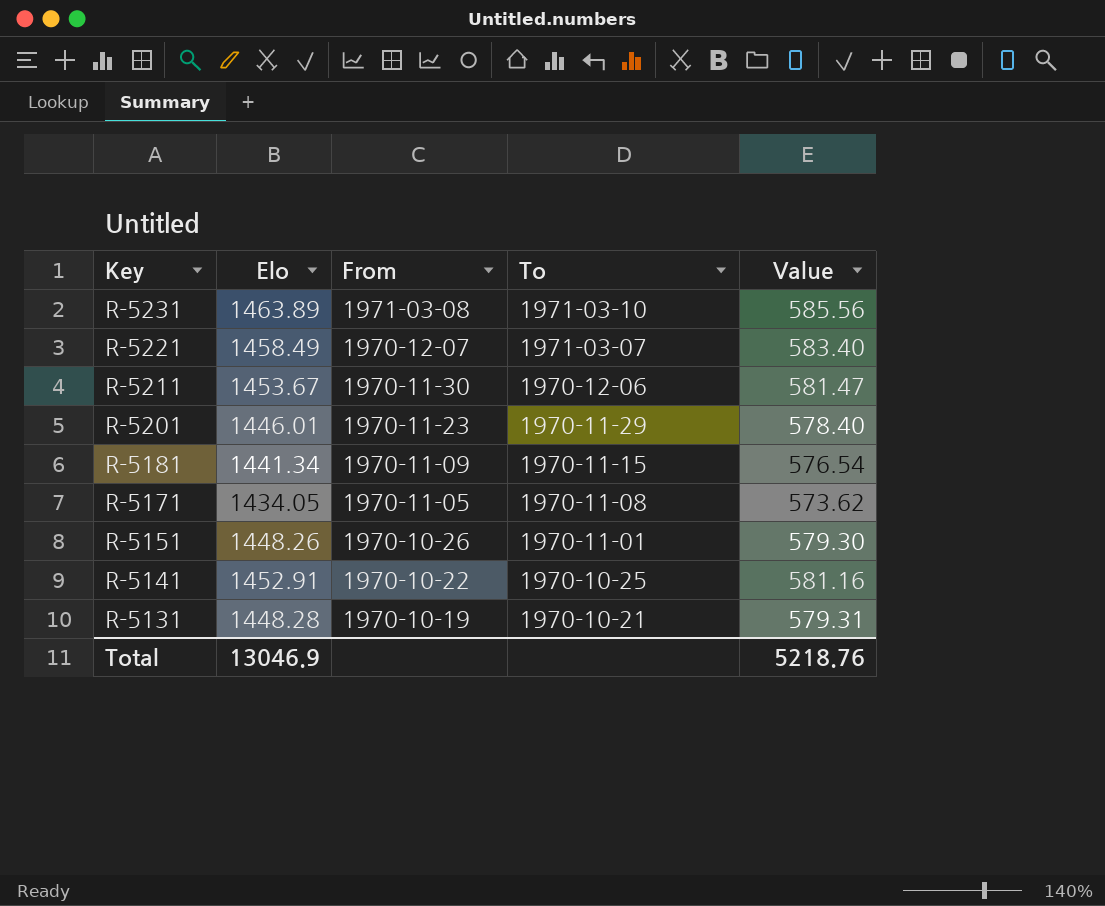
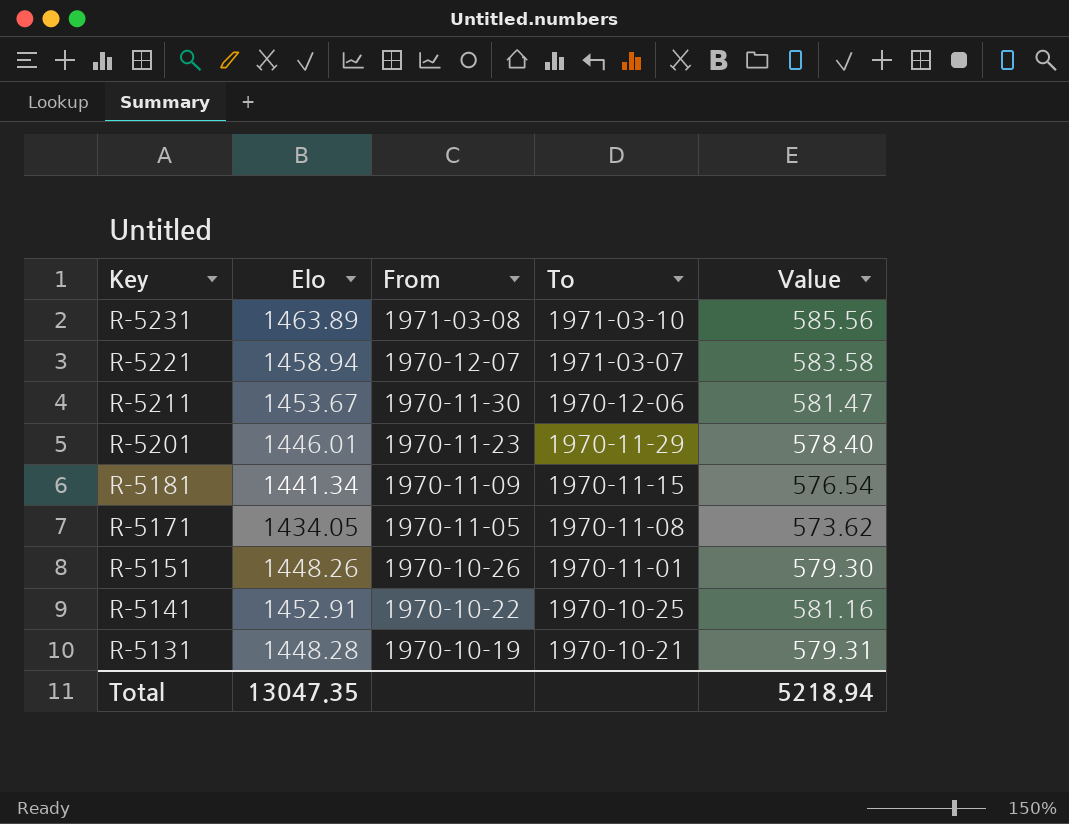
R-5221 | Elo: 1458.49 -> 1458.94
R-5221 | Value: 583.40 -> 583.58
Total | Elo: 13046.9 -> 13047.35
Total | Value: 5218.76 -> 5218.94

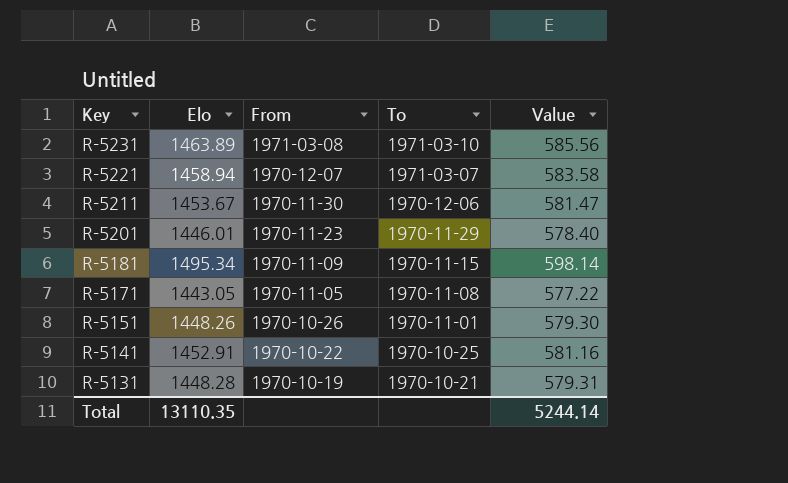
R-5181 | Elo: 1441.34 -> 1495.34
R-5181 | Value: 576.54 -> 598.14
R-5171 | Elo: 1434.05 -> 1443.05
R-5171 | Value: 573.62 -> 577.22
Total | Elo: 13047.35 -> 13110.35
Total | Value: 5218.94 -> 5244.14

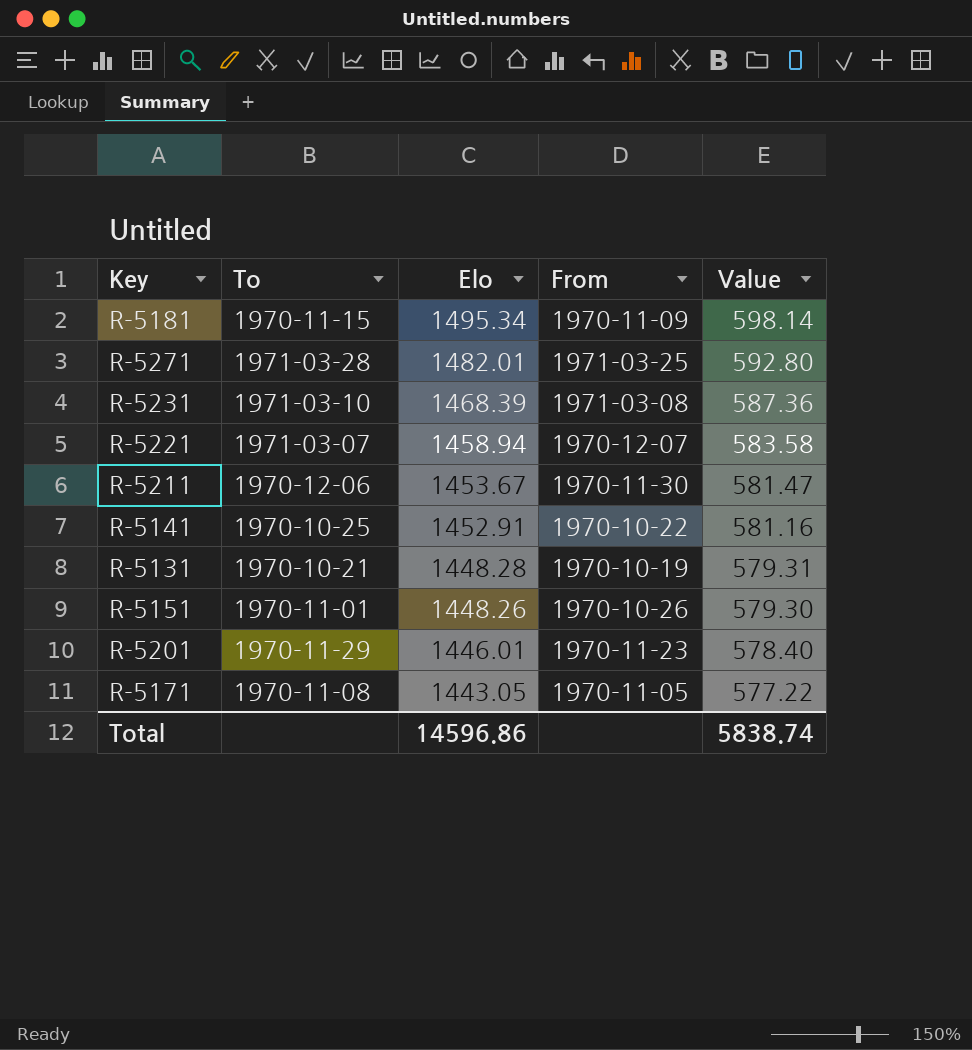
row order: Key descending -> Elo descending
column To | position: 4 -> 2
row R-5271: none -> 1971-03-28 | 1482.01 | 1971-03-25 | 592.80
R-5231 | Elo: 1463.89 -> 1468.39
R-5231 | Value: 585.56 -> 587.36
Total | Elo: 13110.35 -> 14596.86
Total | Value: 5244.14 -> 5838.74

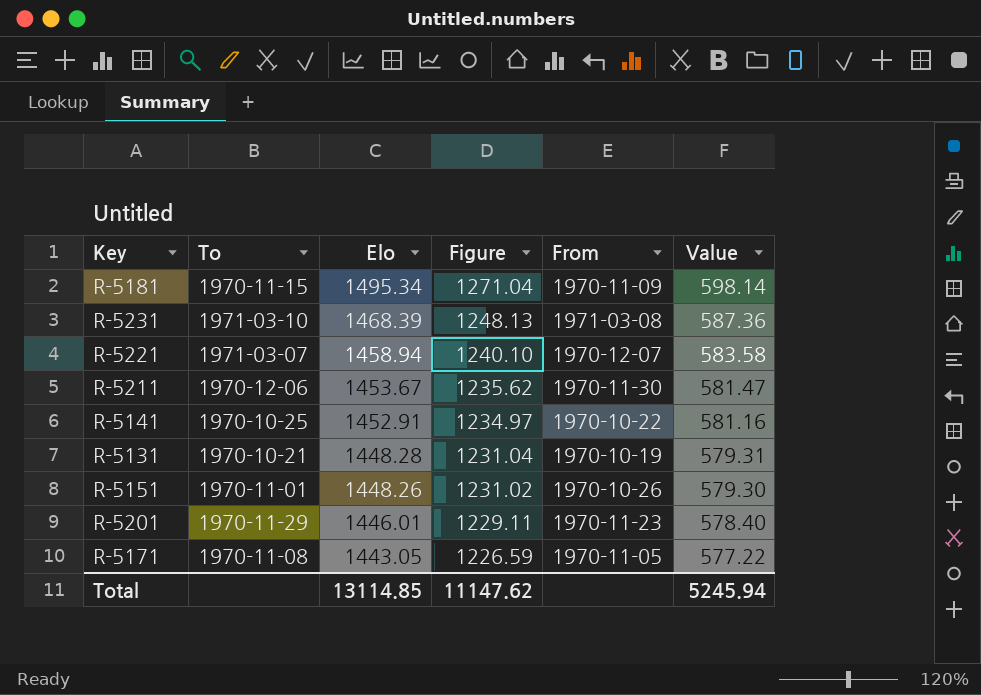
column Figure | formula: none -> [Elo] * 0.85
row R-5271: 1971-03-28 | 1482.01 | 1971-03-25 | 592.80 -> none
Total | Elo: 14596.86 -> 13114.85
Total | Value: 5838.74 -> 5245.94

